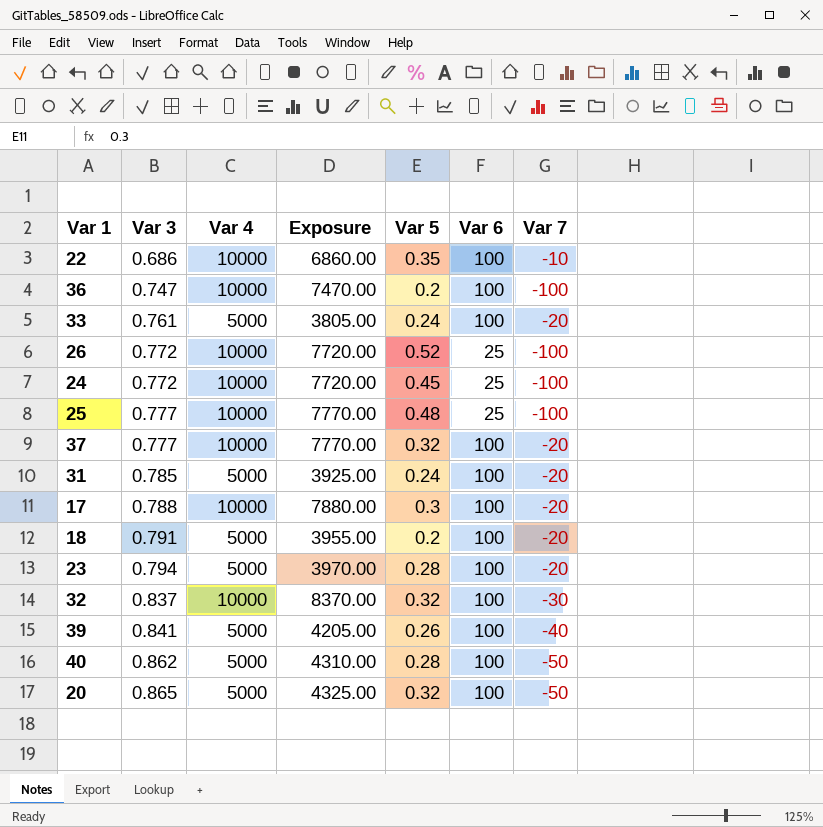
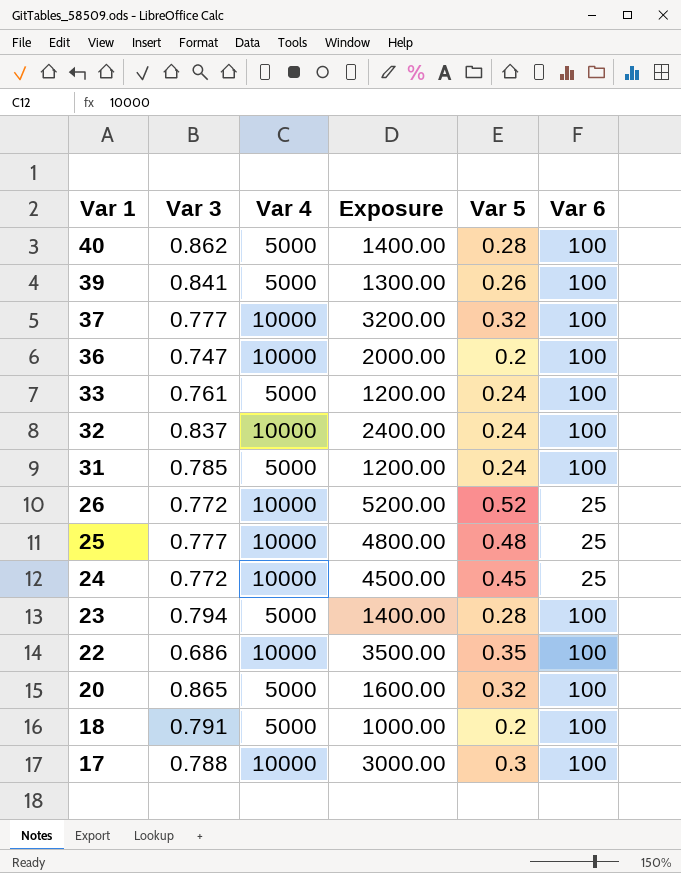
row order: Var 3 ascending -> Var 1 descending
column Var 7 | position: 7 -> none
column Exposure | formula: [Var 3] * [Var 4] -> [Var 4] * [Var 5]
32 | Var 5: 0.32 -> 0.24

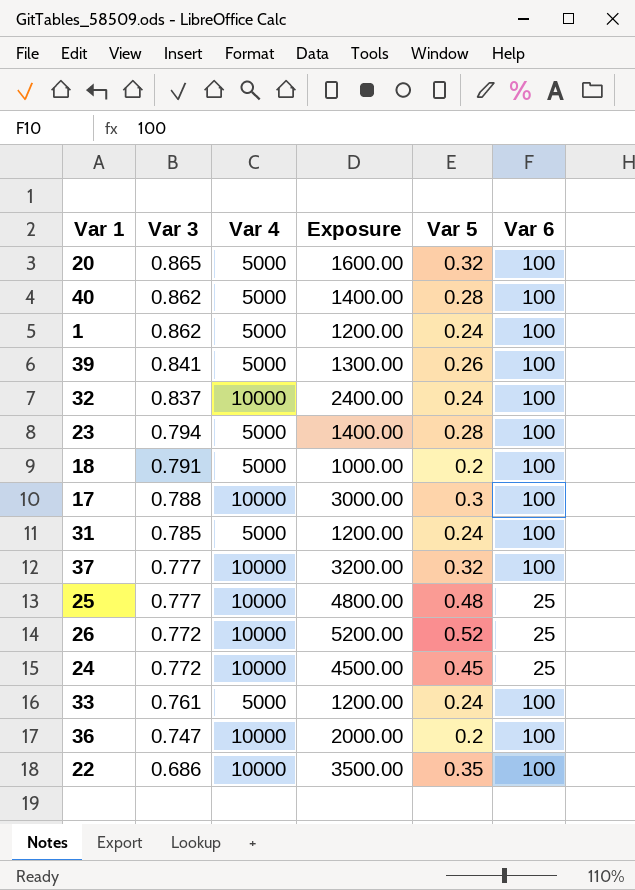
row order: Var 1 descending -> Var 3 descending
row 1: none -> 0.862 | 5000 | 1200.00 | 0.24 | 100

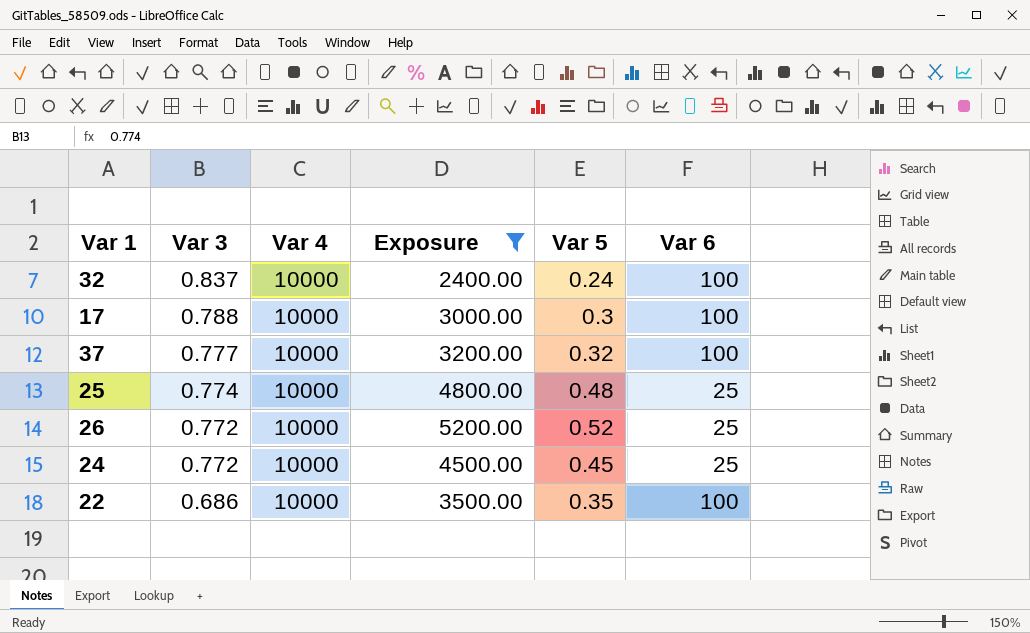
filter: none -> Exposure >= 2400.00
25 | Var 3: 0.777 -> 0.774

